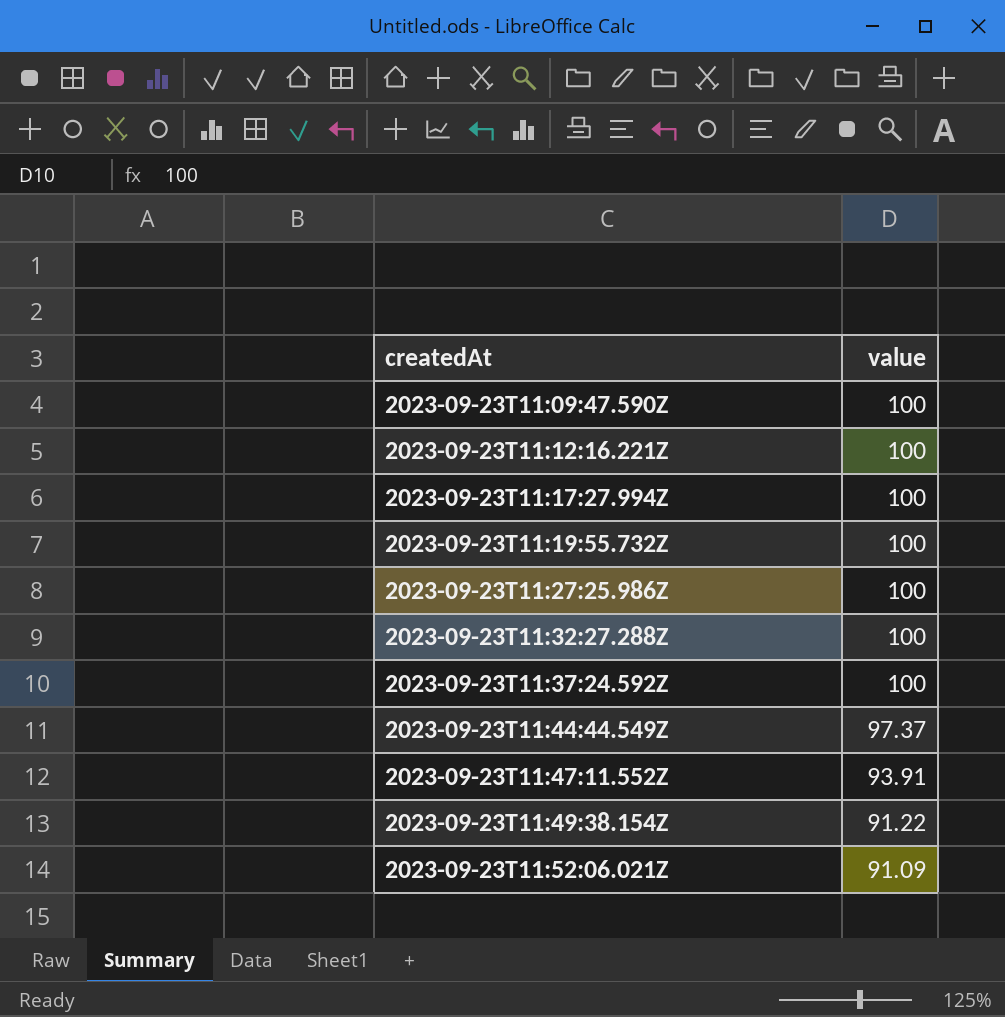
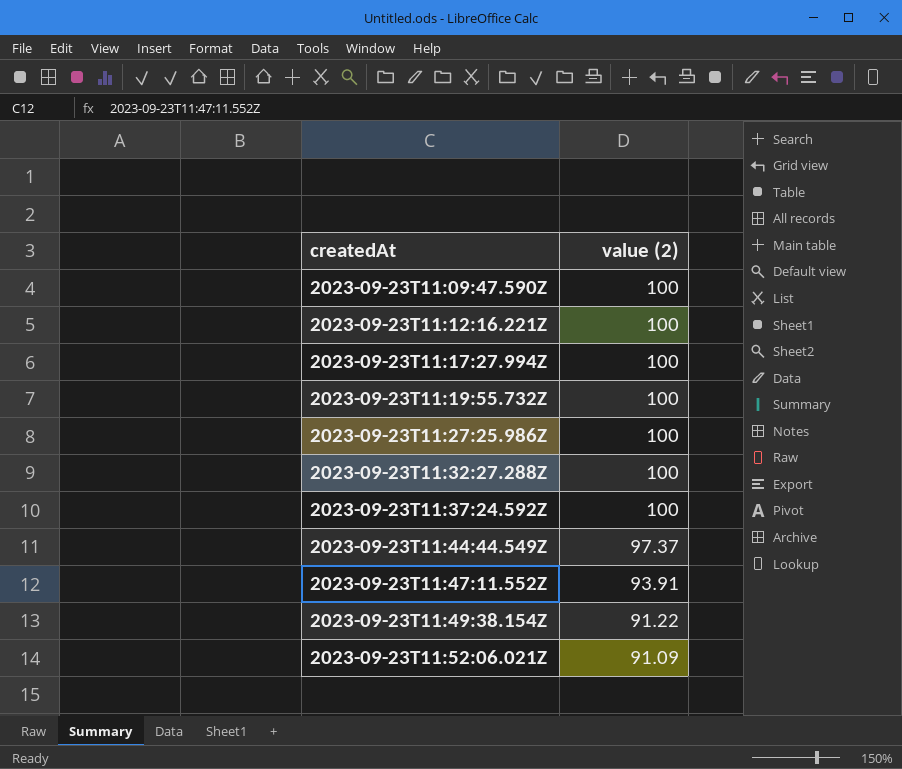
column name: value -> value (2)

